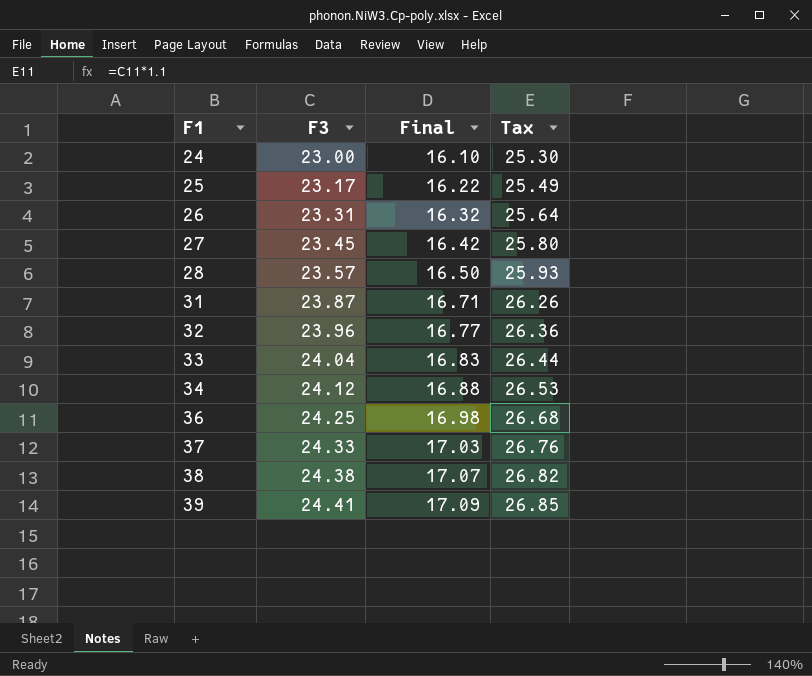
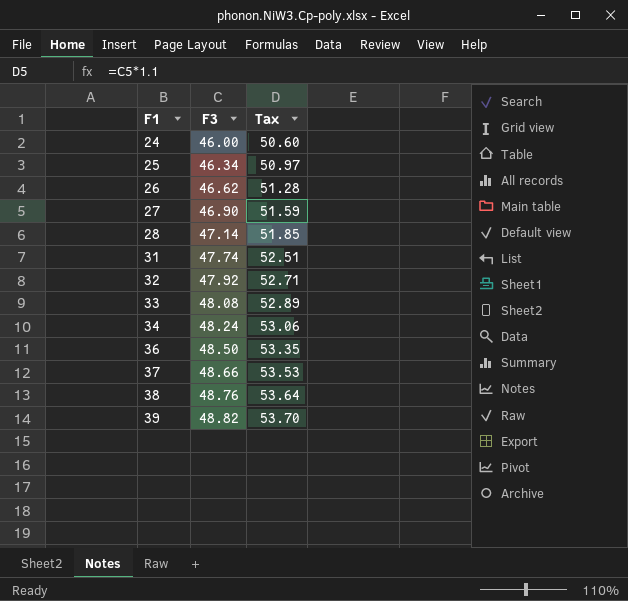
column Final | formula: [F3] * 0.7 -> none
24 | F3: 23.00 -> 46.00
24 | Tax: 25.30 -> 50.60
25 | F3: 23.17 -> 46.34
25 | Tax: 25.49 -> 50.97
26 | F3: 23.31 -> 46.62
26 | Tax: 25.64 -> 51.28
27 | F3: 23.45 -> 46.90
27 | Tax: 25.80 -> 51.59
28 | F3: 23.57 -> 47.14
28 | Tax: 25.93 -> 51.85
31 | F3: 23.87 -> 47.74
31 | Tax: 26.26 -> 52.51
32 | F3: 23.96 -> 47.92
32 | Tax: 26.36 -> 52.71
33 | F3: 24.04 -> 48.08
33 | Tax: 26.44 -> 52.89
34 | F3: 24.12 -> 48.24
34 | Tax: 26.53 -> 53.06
36 | F3: 24.25 -> 48.50
36 | Tax: 26.68 -> 53.35
37 | F3: 24.33 -> 48.66
37 | Tax: 26.76 -> 53.53
38 | F3: 24.38 -> 48.76
38 | Tax: 26.82 -> 53.64
39 | F3: 24.41 -> 48.82
39 | Tax: 26.85 -> 53.70

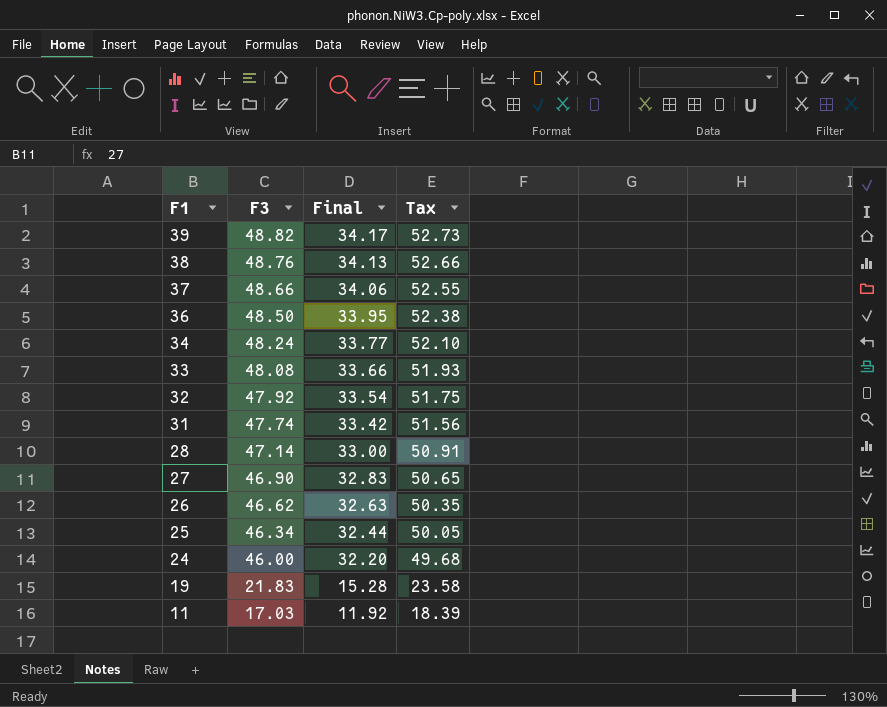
row order: F1 ascending -> F1 descending
column Final | formula: none -> [F3] * 0.7
column Tax | formula: [F3] * 1.1 -> [F3] * 1.08
row 19: none -> 21.83 | 15.28 | 23.58
row 11: none -> 17.03 | 11.92 | 18.39

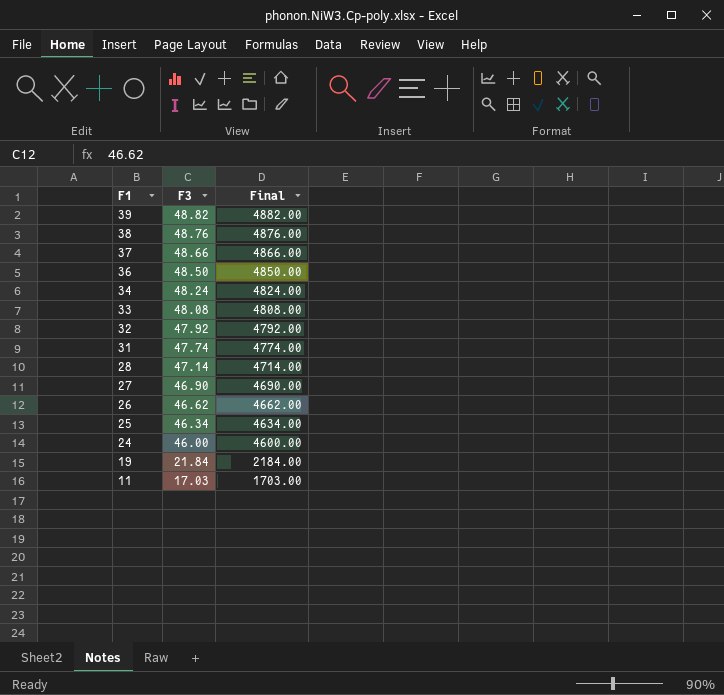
column Tax | formula: [F3] * 1.08 -> none
column Final | formula: [F3] * 0.7 -> [F3] * 100
19 | F3: 21.83 -> 21.84

